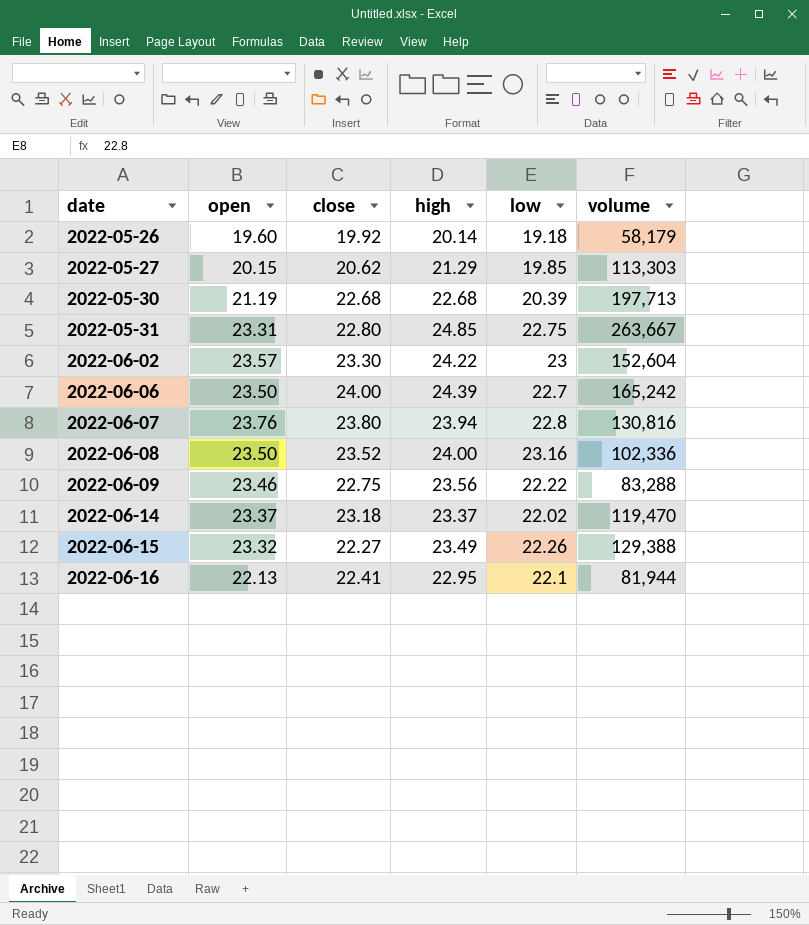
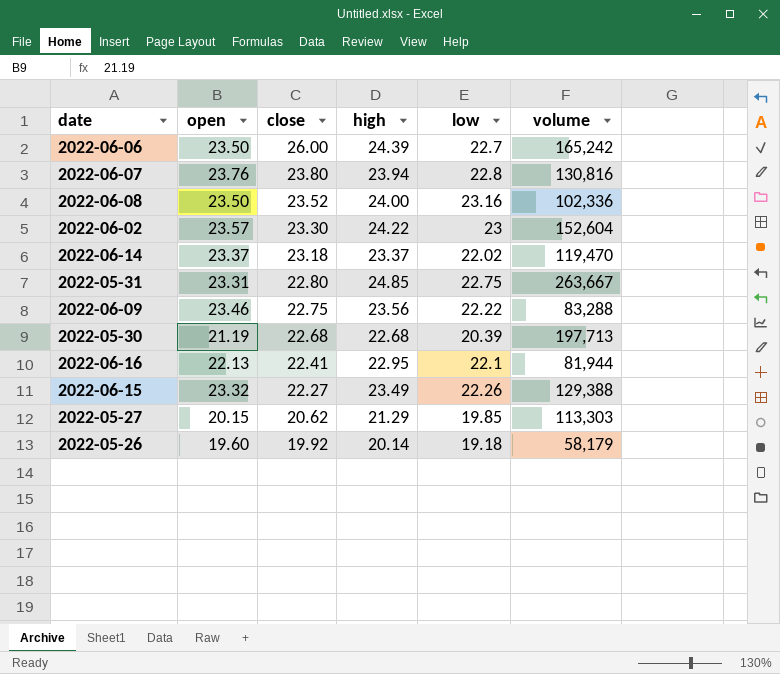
row order: date ascending -> close descending
2022-06-06 | close: 24.00 -> 26.00

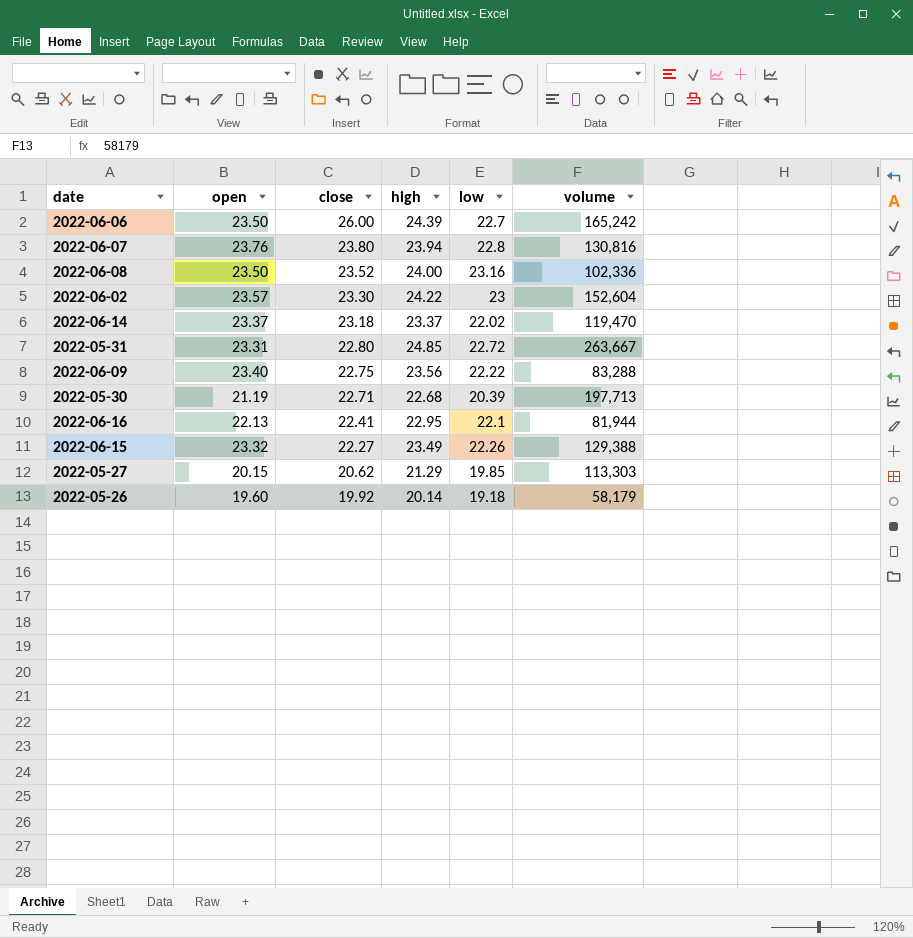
2022-05-31 | low: 22.75 -> 22.72
2022-06-09 | open: 23.46 -> 23.40
2022-05-30 | close: 22.68 -> 22.71

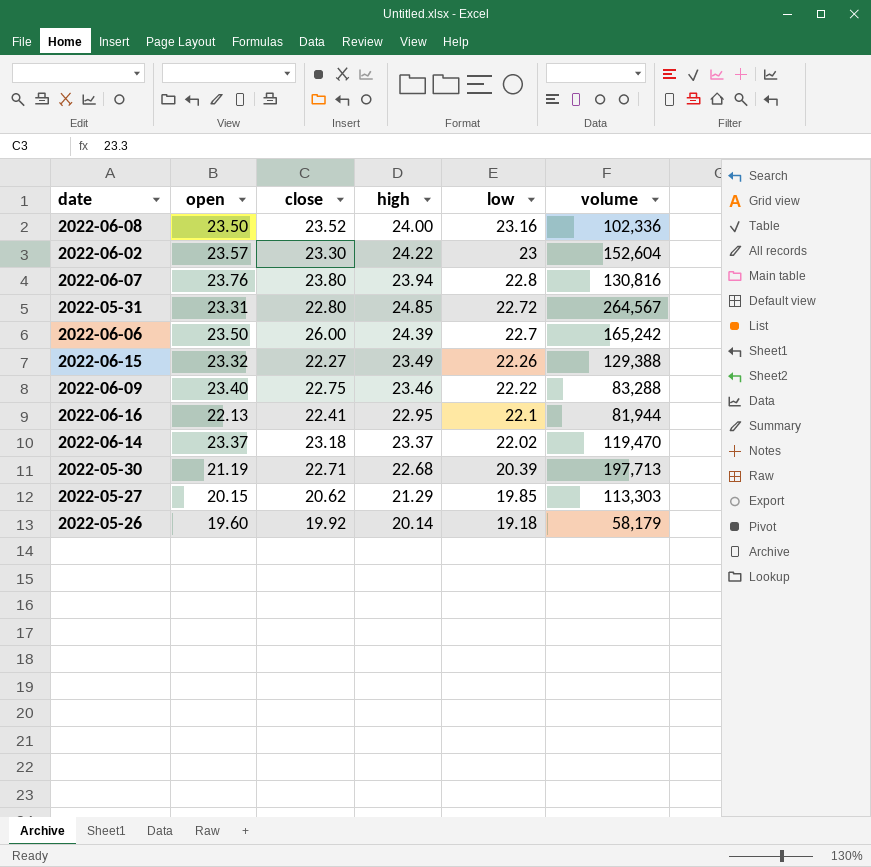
row order: close descending -> low descending
2022-05-31 | volume: 263,667 -> 264,567
2022-06-09 | high: 23.56 -> 23.46

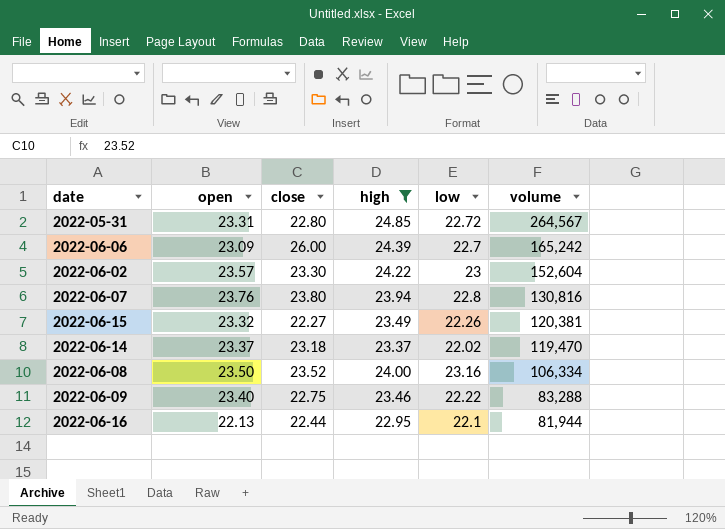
filter: none -> high >= 22.95
row order: low descending -> volume descending
2022-06-06 | open: 23.50 -> 23.09
2022-06-15 | volume: 129,388 -> 120,381
2022-06-08 | volume: 102,336 -> 106,334
2022-06-16 | close: 22.41 -> 22.44

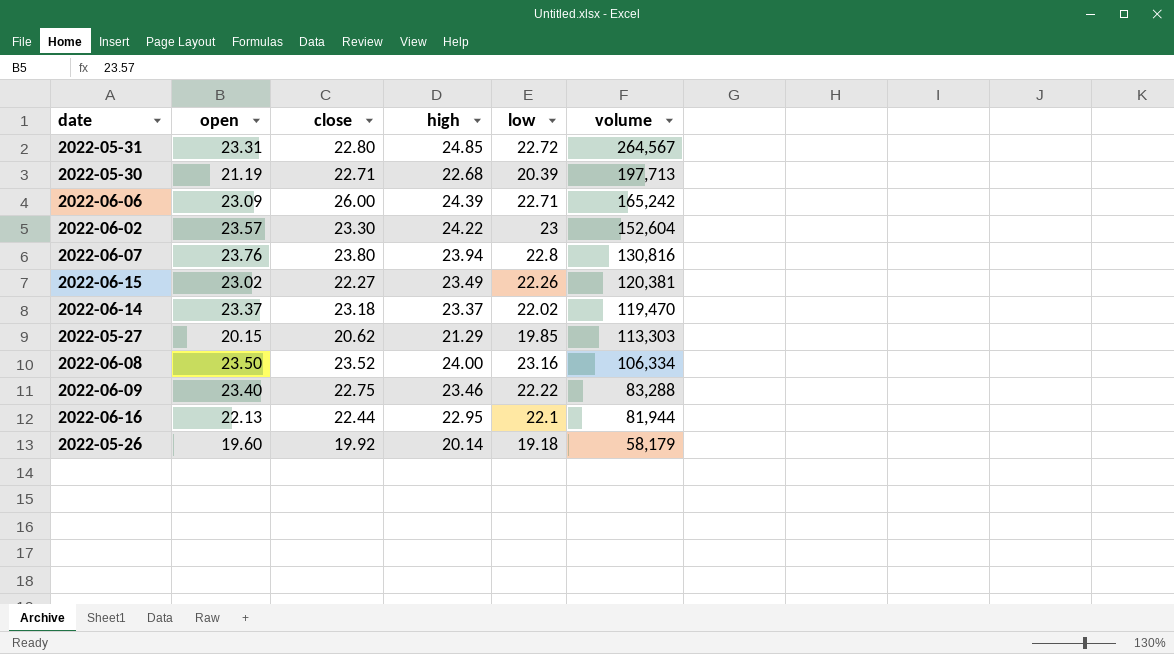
filter: high >= 22.95 -> none
2022-06-06 | low: 22.7 -> 22.71
2022-06-15 | open: 23.32 -> 23.02

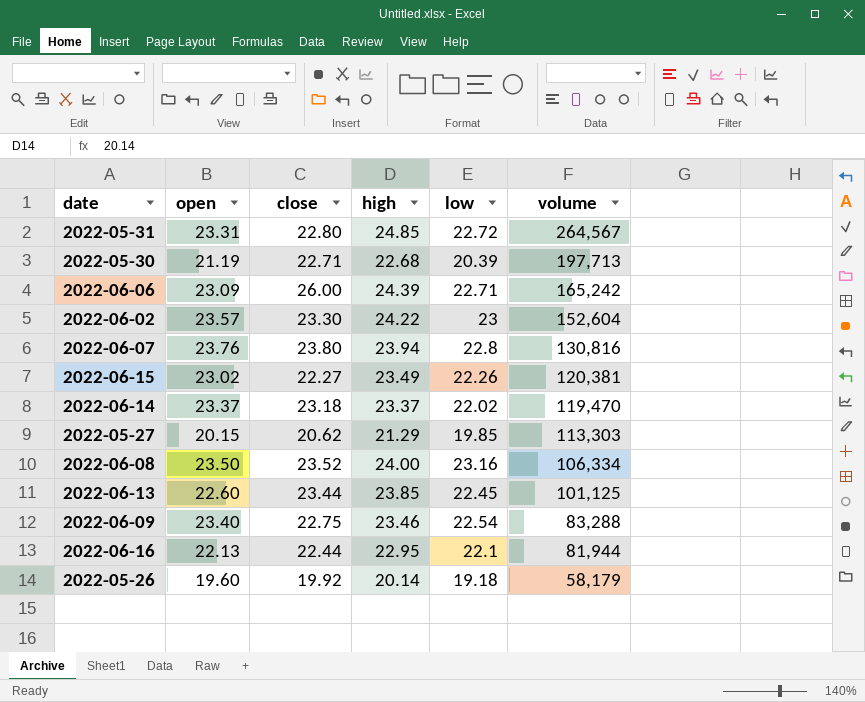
row 2022-06-13: none -> 22.60 | 23.44 | 23.85 | 22.45 | 101,125
2022-06-09 | low: 22.22 -> 22.54

